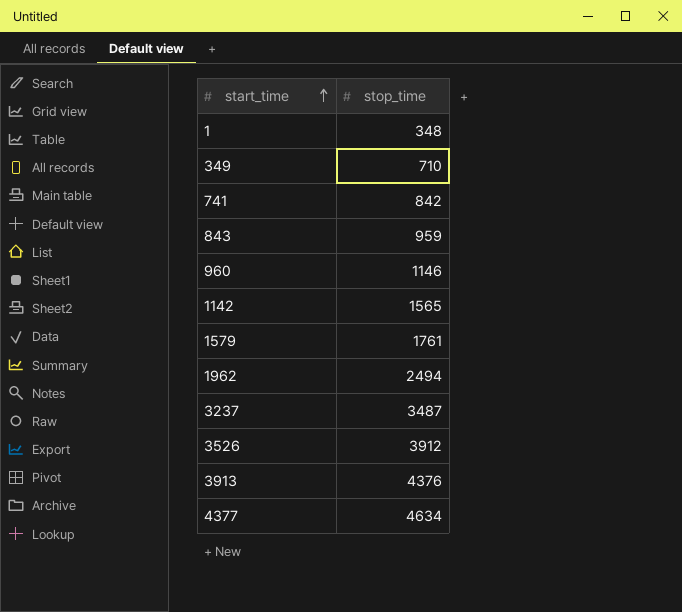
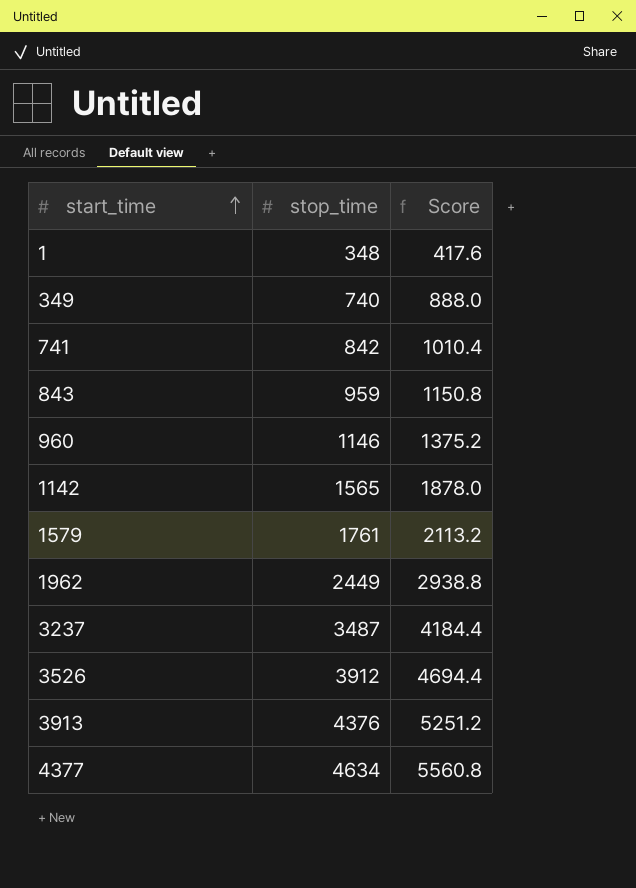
column Score | formula: none -> [stop_time] * 1.2
349 | stop_time: 710 -> 740
1962 | stop_time: 2494 -> 2449

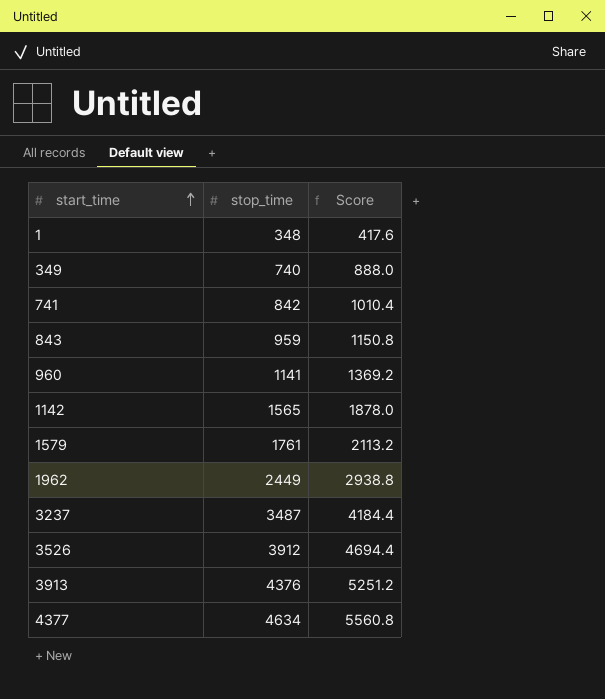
960 | stop_time: 1146 -> 1141
960 | Score: 1375.2 -> 1369.2

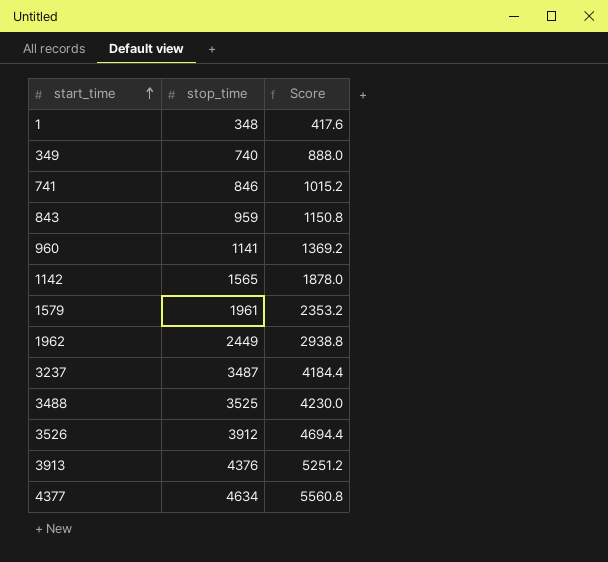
741 | stop_time: 842 -> 846
741 | Score: 1010.4 -> 1015.2
1579 | stop_time: 1761 -> 1961
1579 | Score: 2113.2 -> 2353.2
row 3488: none -> 3525 | 4230.0

